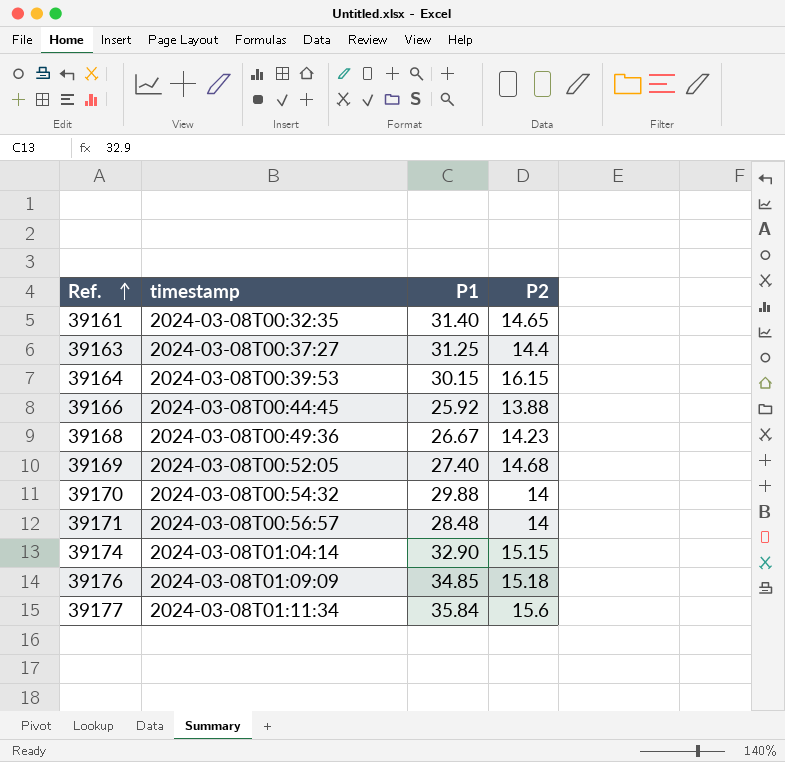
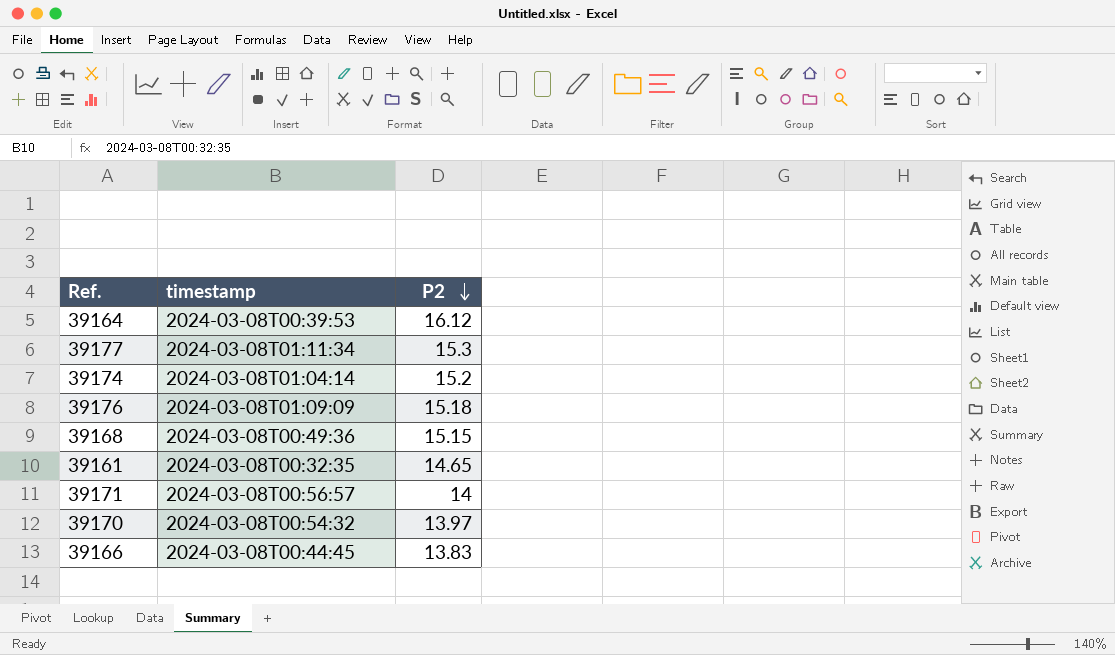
row order: Ref. ascending -> P2 descending
column P1 | position: 3 -> none
row 39163: 2024-03-08T00:37:27 | 31.25 | 14.4 -> none
row 39169: 2024-03-08T00:52:05 | 27.40 | 14.68 -> none
39164 | P2: 16.15 -> 16.12
39177 | P2: 15.6 -> 15.3
39174 | P2: 15.15 -> 15.2
39168 | P2: 14.23 -> 15.15
39170 | P2: 14 -> 13.97
39166 | P2: 13.88 -> 13.83

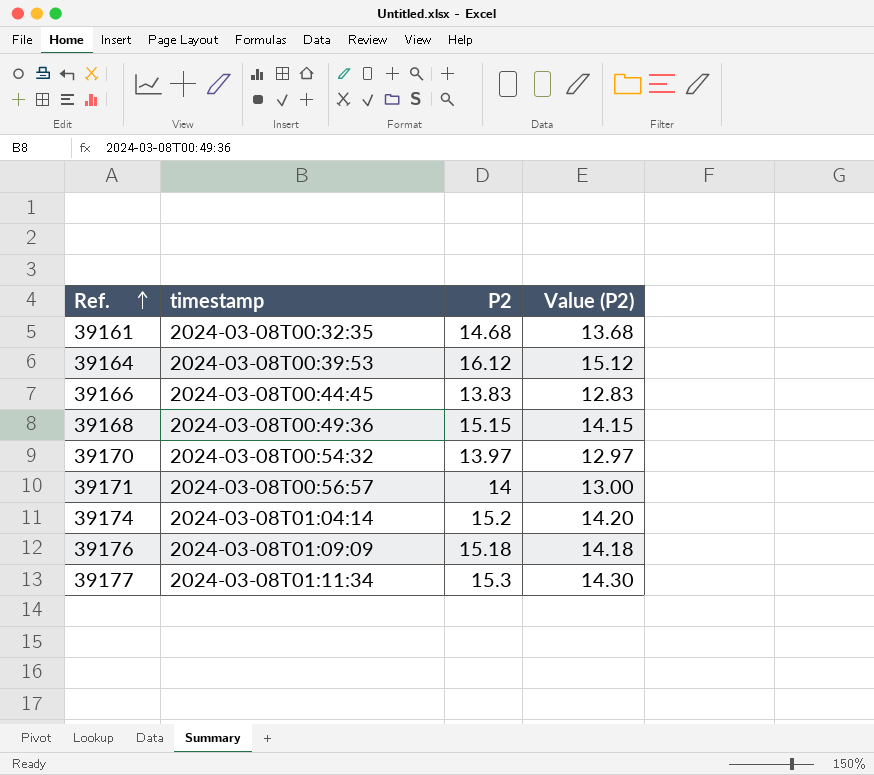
row order: P2 descending -> Ref. ascending
column Value (P2) | formula: none -> [P2] - 1
39161 | P2: 14.65 -> 14.68

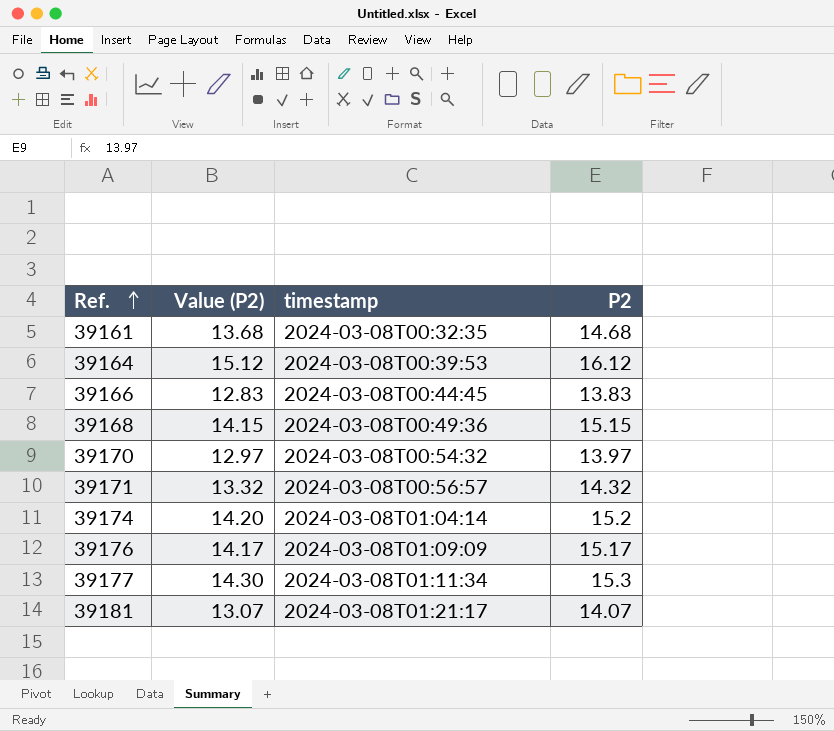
column Value (P2) | position: 4 -> 2
39171 | Value (P2): 13.00 -> 13.32
39171 | P2: 14 -> 14.32
39176 | Value (P2): 14.18 -> 14.17
39176 | P2: 15.18 -> 15.17
row 39181: none -> 13.07 | 2024-03-08T01:21:17 | 14.07

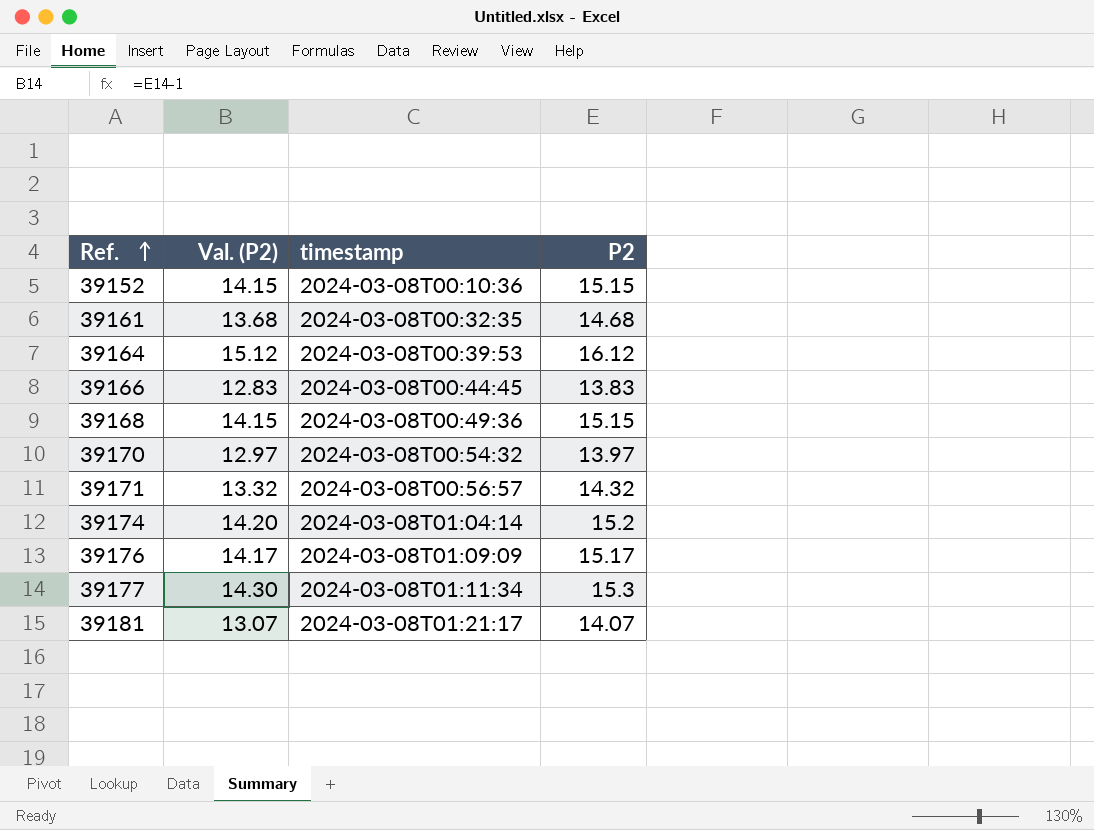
column name: Value (P2) -> Val. (P2)
row 39152: none -> 14.15 | 2024-03-08T00:10:36 | 15.15

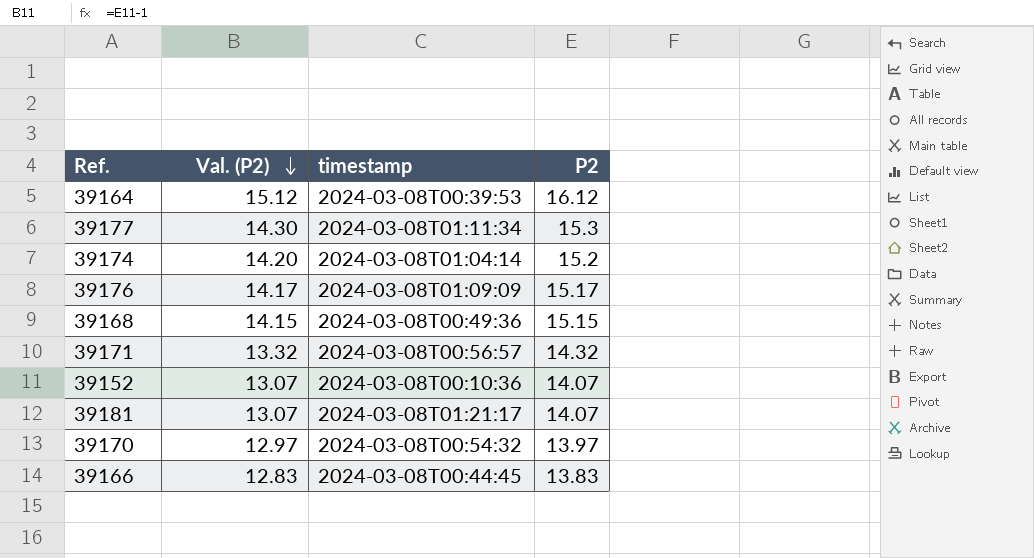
row order: Ref. ascending -> Val. (P2) descending
row 39161: 13.68 | 2024-03-08T00:32:35 | 14.68 -> none
39152 | Val. (P2): 14.15 -> 13.07
39152 | P2: 15.15 -> 14.07

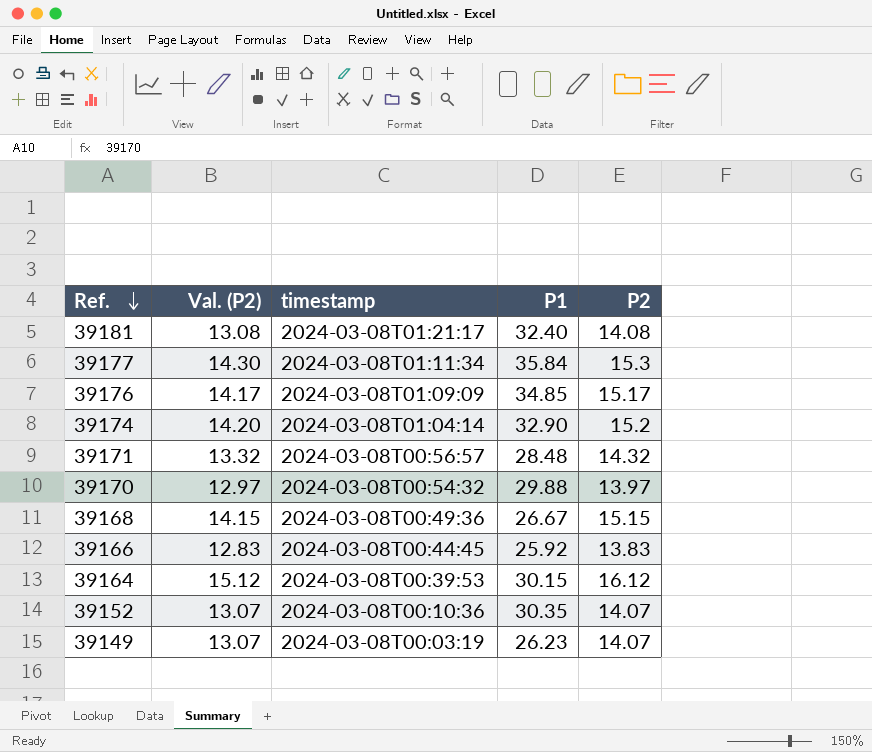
row order: Val. (P2) descending -> Ref. descending
column P1 | position: none -> 4
39181 | Val. (P2): 13.07 -> 13.08
39181 | P2: 14.07 -> 14.08
row 39149: none -> 13.07 | 2024-03-08T00:03:19 | 26.23 | 14.07

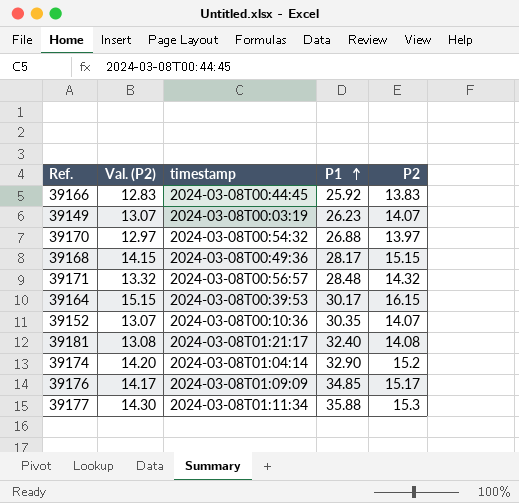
row order: Ref. descending -> P1 ascending
39170 | P1: 29.88 -> 26.88
39168 | P1: 26.67 -> 28.17
39164 | Val. (P2): 15.12 -> 15.15
39164 | P1: 30.15 -> 30.17
39164 | P2: 16.12 -> 16.15
39177 | P1: 35.84 -> 35.88

